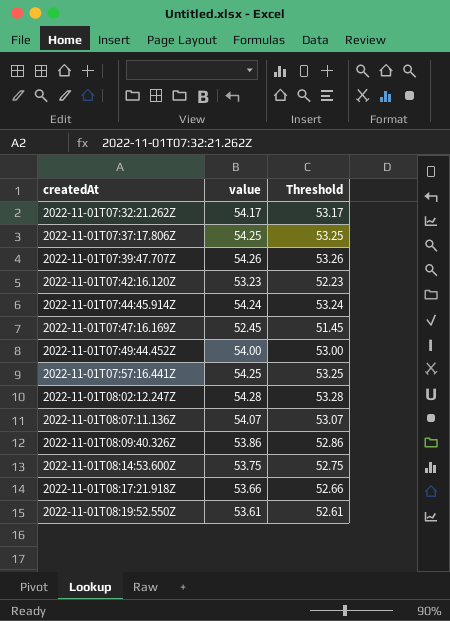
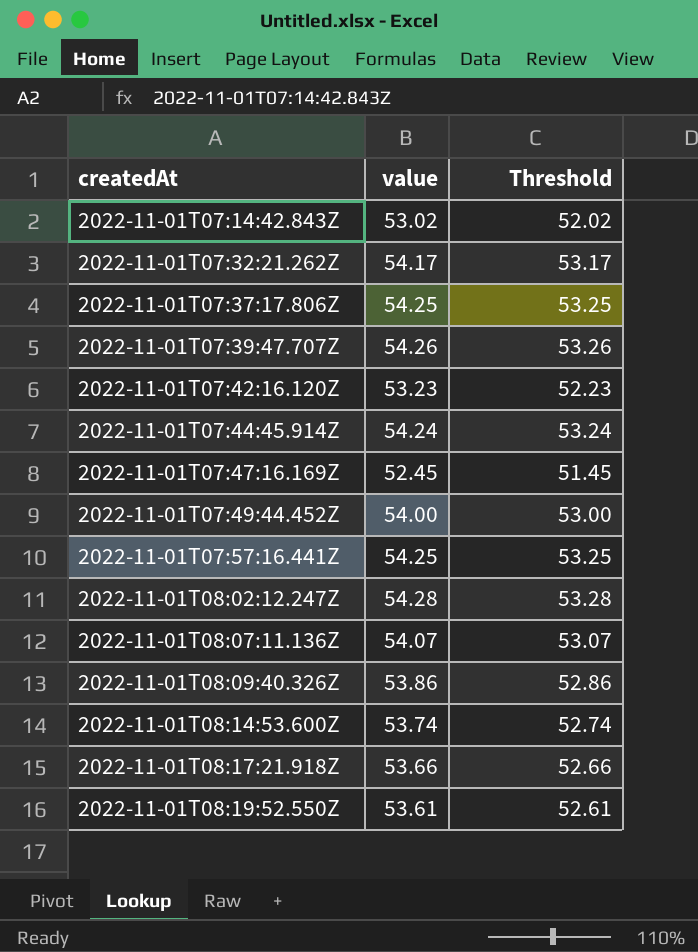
row 2022-11-01T07:14:42.843Z: none -> 53.02 | 52.02
2022-11-01T08:14:53.600Z | value: 53.75 -> 53.74
2022-11-01T08:14:53.600Z | Threshold: 52.75 -> 52.74

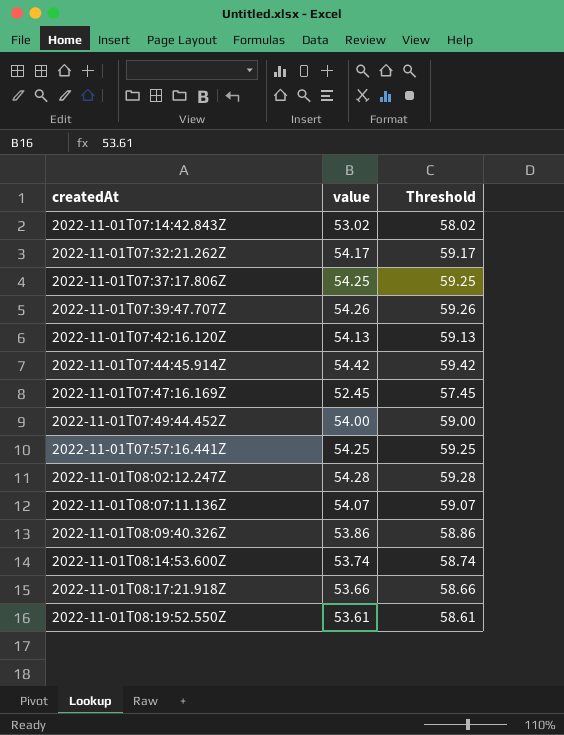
column Threshold | formula: [value] - 1 -> [value] + 5
2022-11-01T07:42:16.120Z | value: 53.23 -> 54.13
2022-11-01T07:44:45.914Z | value: 54.24 -> 54.42

